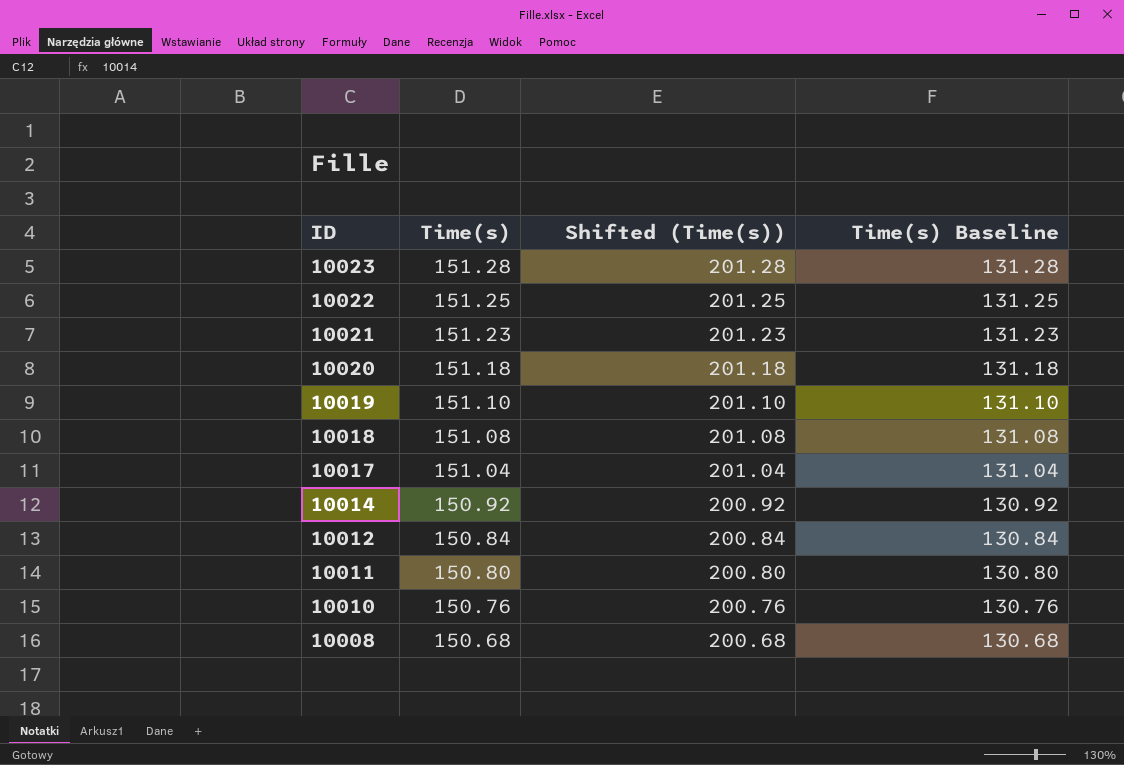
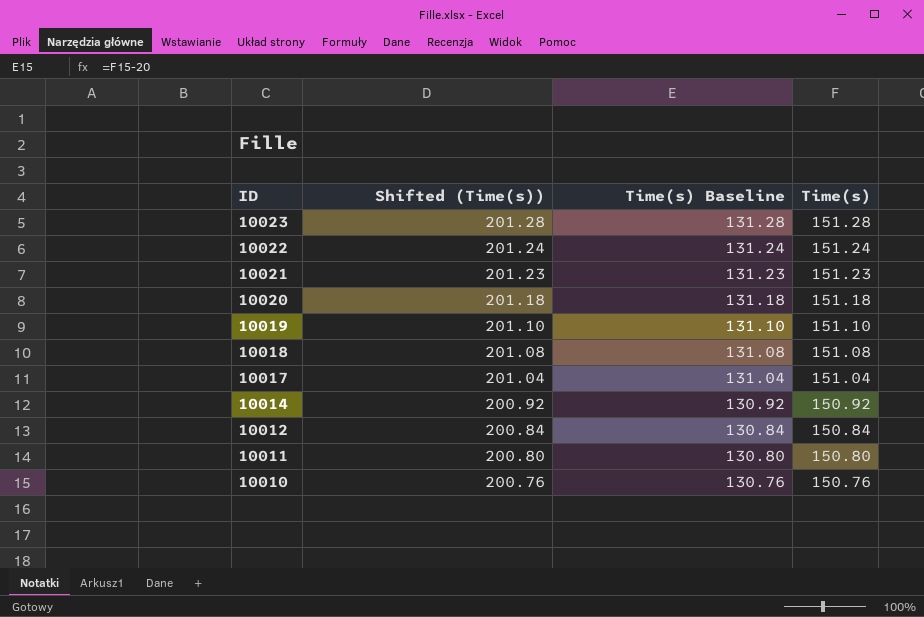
column Time(s) | position: 2 -> 4
row 10008: 150.68 | 200.68 | 130.68 -> none
10022 | Shifted (Time(s)): 201.25 -> 201.24
10022 | Time(s) Baseline: 131.25 -> 131.24
10022 | Time(s): 151.25 -> 151.24

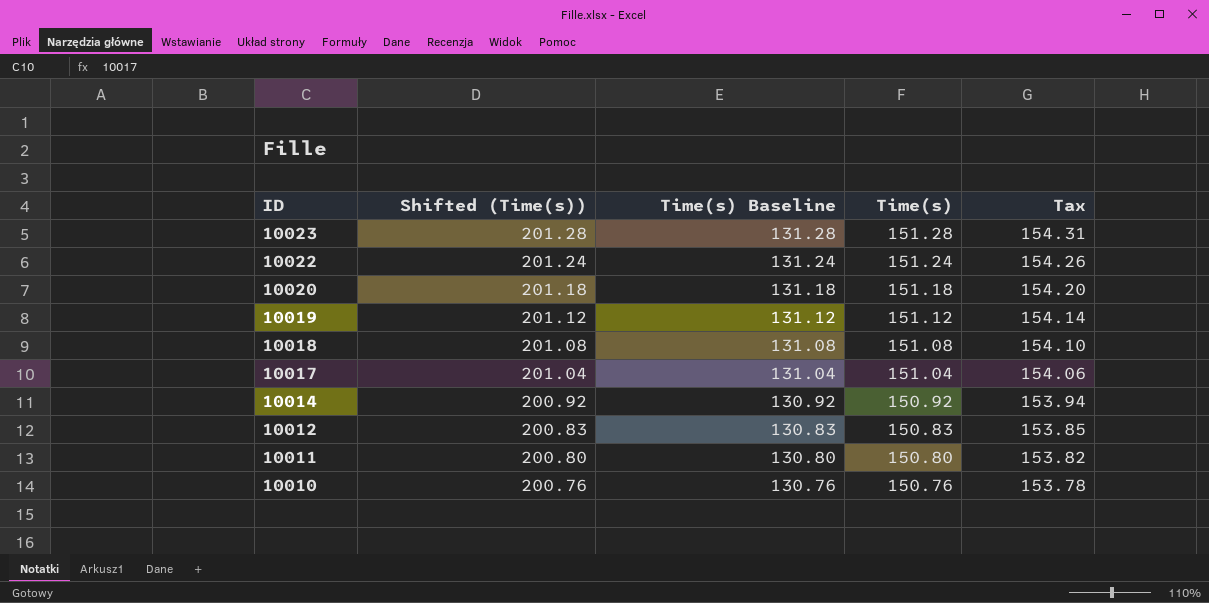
column Tax | formula: none -> [Time(s)] * 1.02
row 10021: 201.23 | 131.23 | 151.23 -> none
10019 | Shifted (Time(s)): 201.10 -> 201.12
10019 | Time(s) Baseline: 131.10 -> 131.12
10019 | Time(s): 151.10 -> 151.12
10012 | Shifted (Time(s)): 200.84 -> 200.83
10012 | Time(s) Baseline: 130.84 -> 130.83
10012 | Time(s): 150.84 -> 150.83

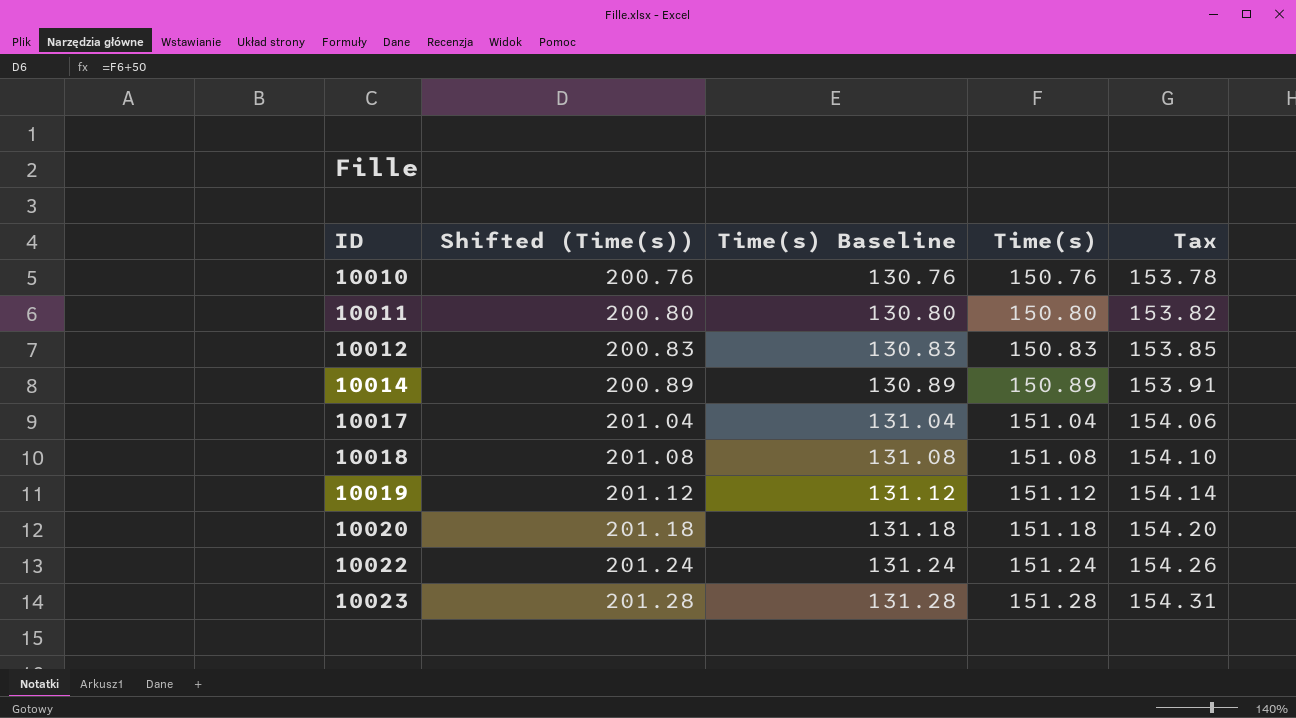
row order: ID descending -> ID ascending
10014 | Shifted (Time(s)): 200.92 -> 200.89
10014 | Time(s) Baseline: 130.92 -> 130.89
10014 | Time(s): 150.92 -> 150.89
10014 | Tax: 153.94 -> 153.91

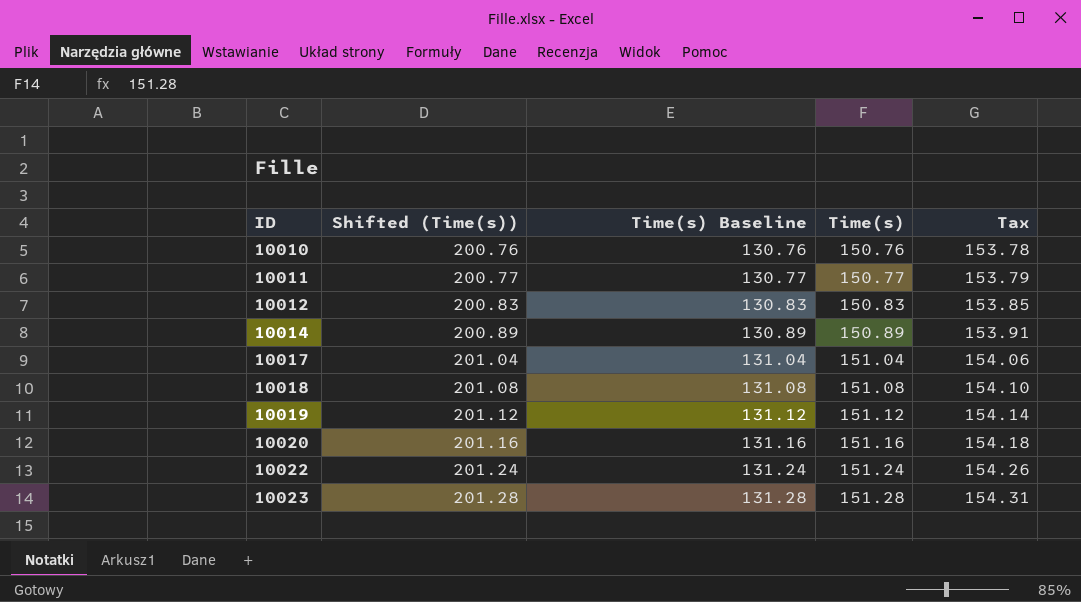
10011 | Shifted (Time(s)): 200.80 -> 200.77
10011 | Time(s) Baseline: 130.80 -> 130.77
10011 | Time(s): 150.80 -> 150.77
10011 | Tax: 153.82 -> 153.79
10020 | Shifted (Time(s)): 201.18 -> 201.16
10020 | Time(s) Baseline: 131.18 -> 131.16
10020 | Time(s): 151.18 -> 151.16
10020 | Tax: 154.20 -> 154.18

